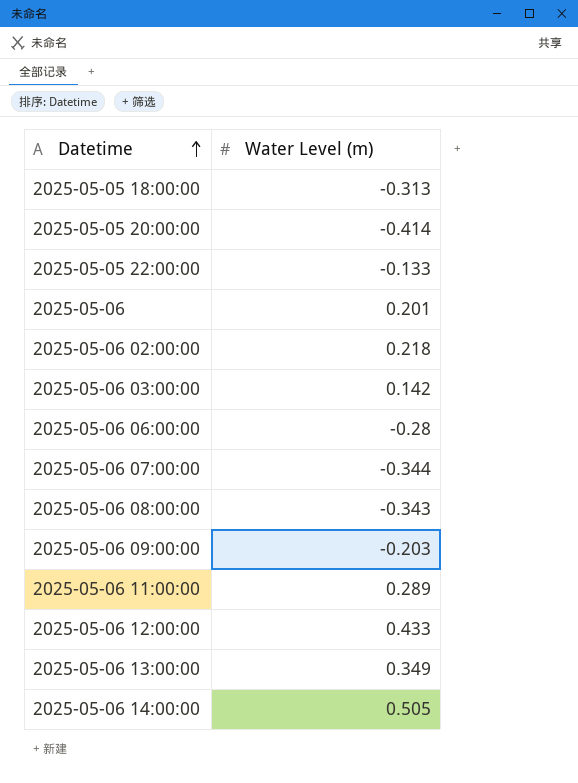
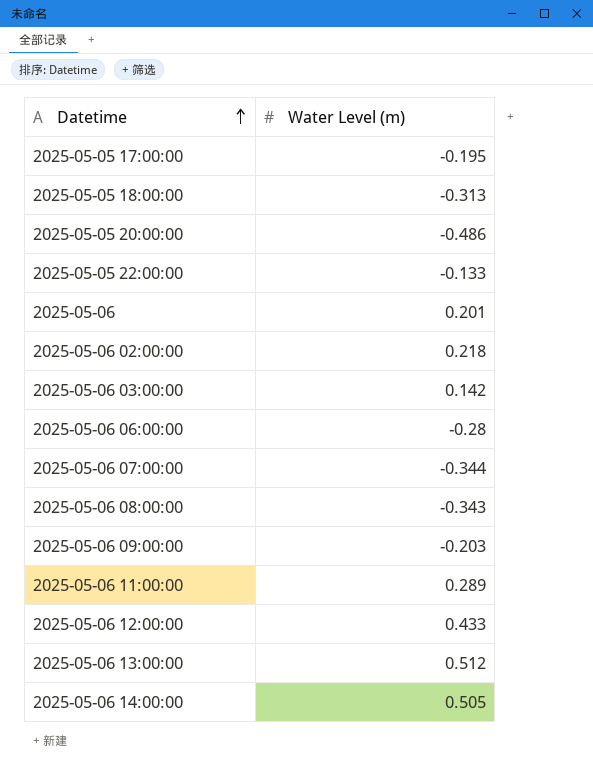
row 2025-05-05 17:00:00: none -> -0.195
2025-05-05 20:00:00 | Water Level (m): -0.414 -> -0.486
2025-05-06 13:00:00 | Water Level (m): 0.349 -> 0.512

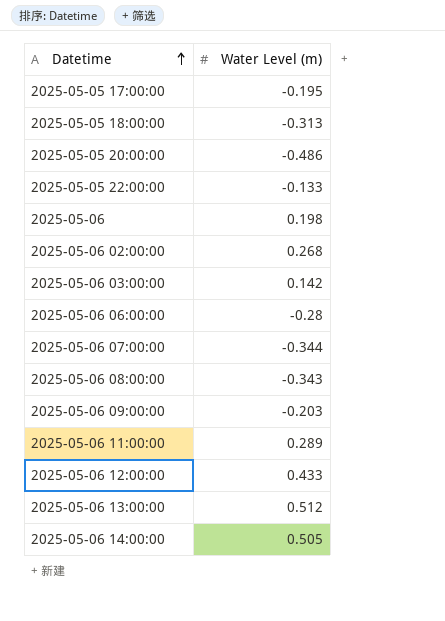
2025-05-06 | Water Level (m): 0.201 -> 0.198
2025-05-06 02:00:00 | Water Level (m): 0.218 -> 0.268

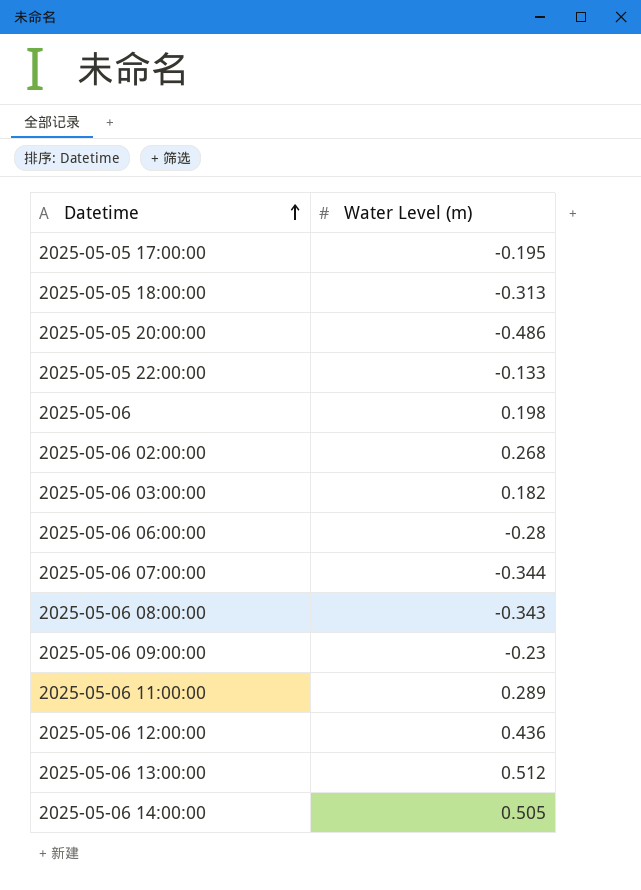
2025-05-06 03:00:00 | Water Level (m): 0.142 -> 0.182
2025-05-06 09:00:00 | Water Level (m): -0.203 -> -0.23
2025-05-06 12:00:00 | Water Level (m): 0.433 -> 0.436

